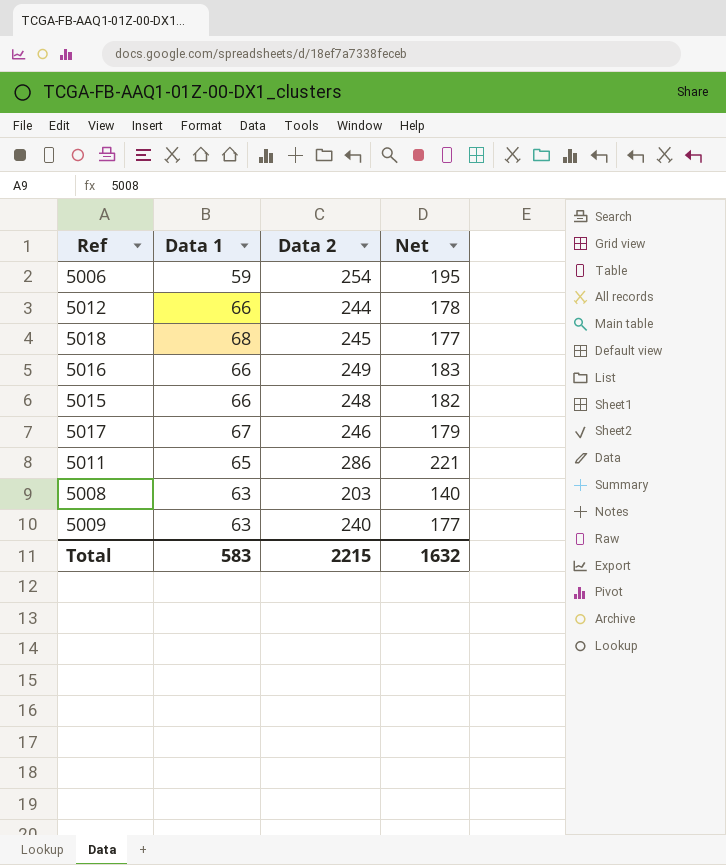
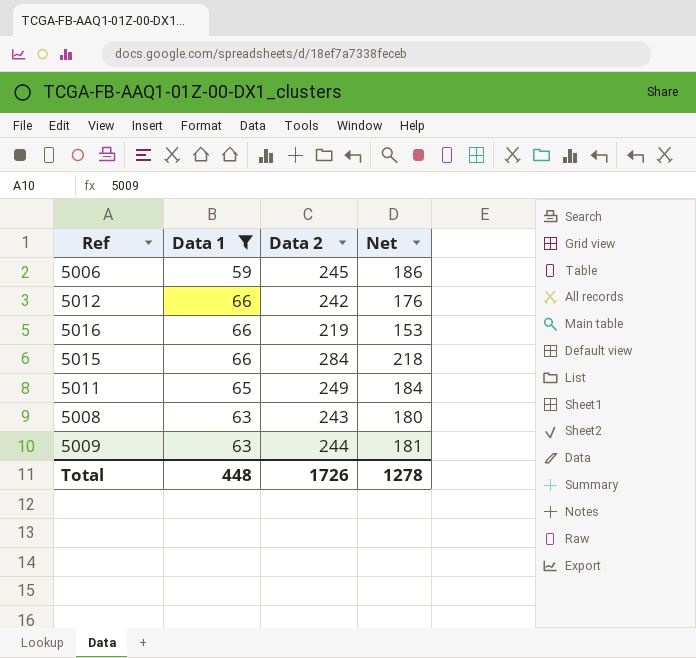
filter: none -> Data 1 <= 66
5006 | Data 2: 254 -> 245
5006 | Net: 195 -> 186
5012 | Data 2: 244 -> 242
5012 | Net: 178 -> 176
5016 | Data 2: 249 -> 219
5016 | Net: 183 -> 153
5015 | Data 2: 248 -> 284
5015 | Net: 182 -> 218
5011 | Data 2: 286 -> 249
5011 | Net: 221 -> 184
5008 | Data 2: 203 -> 243
5008 | Net: 140 -> 180
5009 | Data 2: 240 -> 244
5009 | Net: 177 -> 181
Total | Data 1: 583 -> 448
Total | Data 2: 2215 -> 1726
Total | Net: 1632 -> 1278

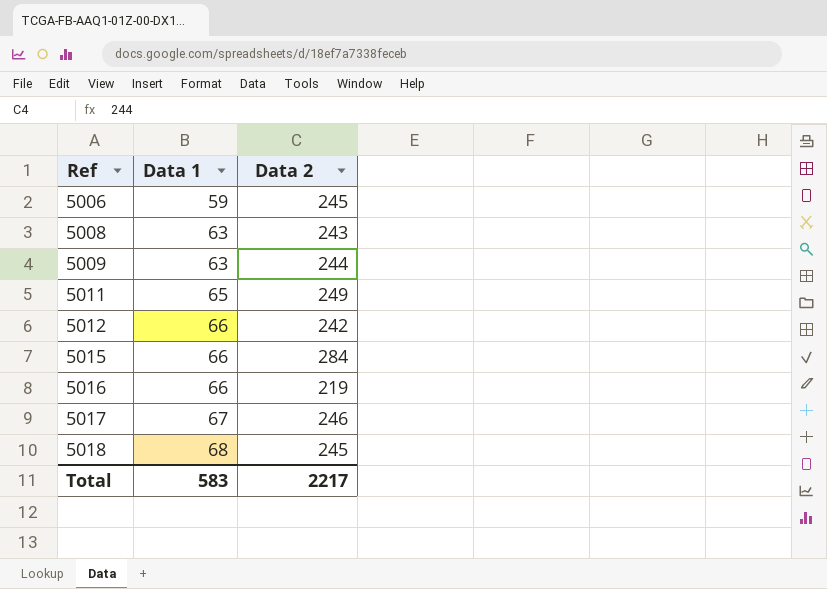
filter: Data 1 <= 66 -> none
row order: none -> Ref ascending
column Net | formula: [Data 2] - [Data 1] -> none
Total | Data 1: 448 -> 583
Total | Data 2: 1726 -> 2217

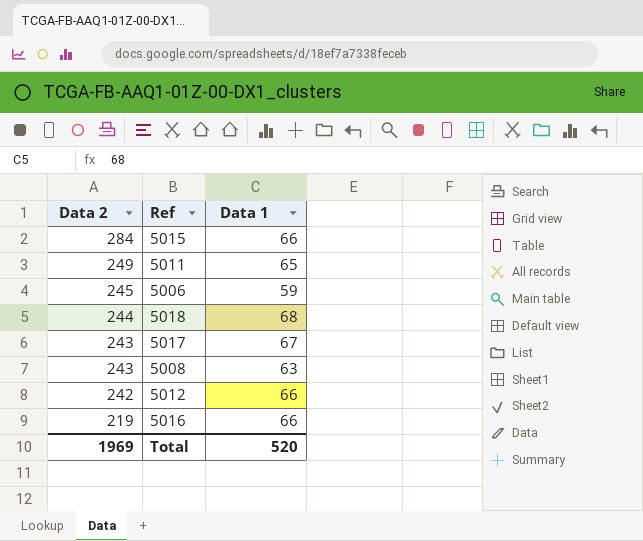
row order: Ref ascending -> Data 2 descending
column Data 2 | position: 3 -> 1
row 5009: 63 | 244 -> none
5018 | Data 2: 245 -> 244
5017 | Data 2: 246 -> 243
Total | Data 2: 2217 -> 1969
Total | Data 1: 583 -> 520

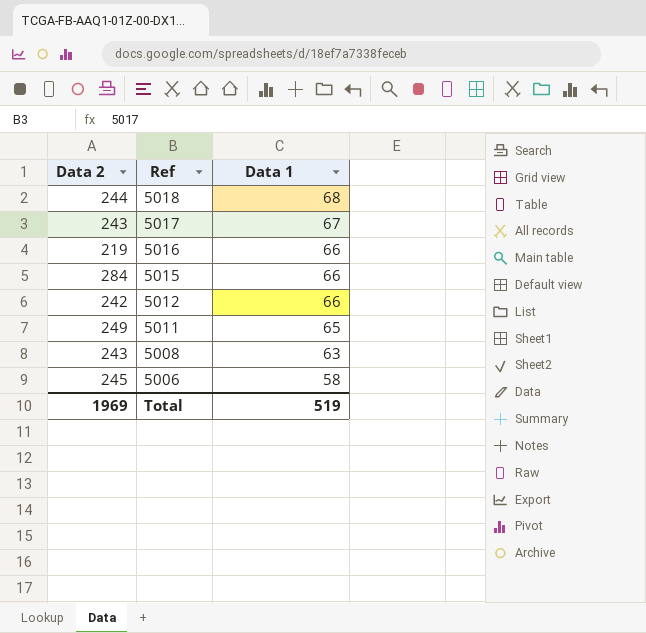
row order: Data 2 descending -> Ref descending
5006 | Data 1: 59 -> 58
Total | Data 1: 520 -> 519

